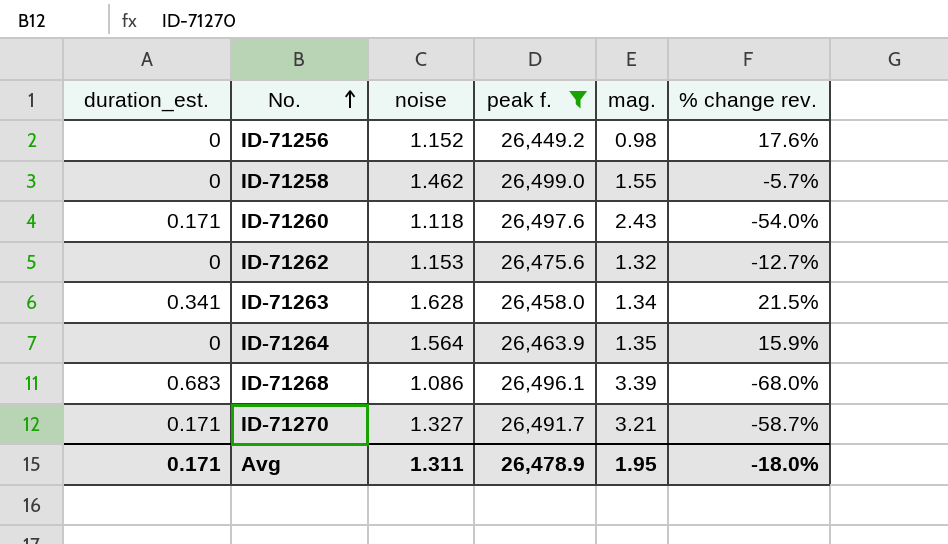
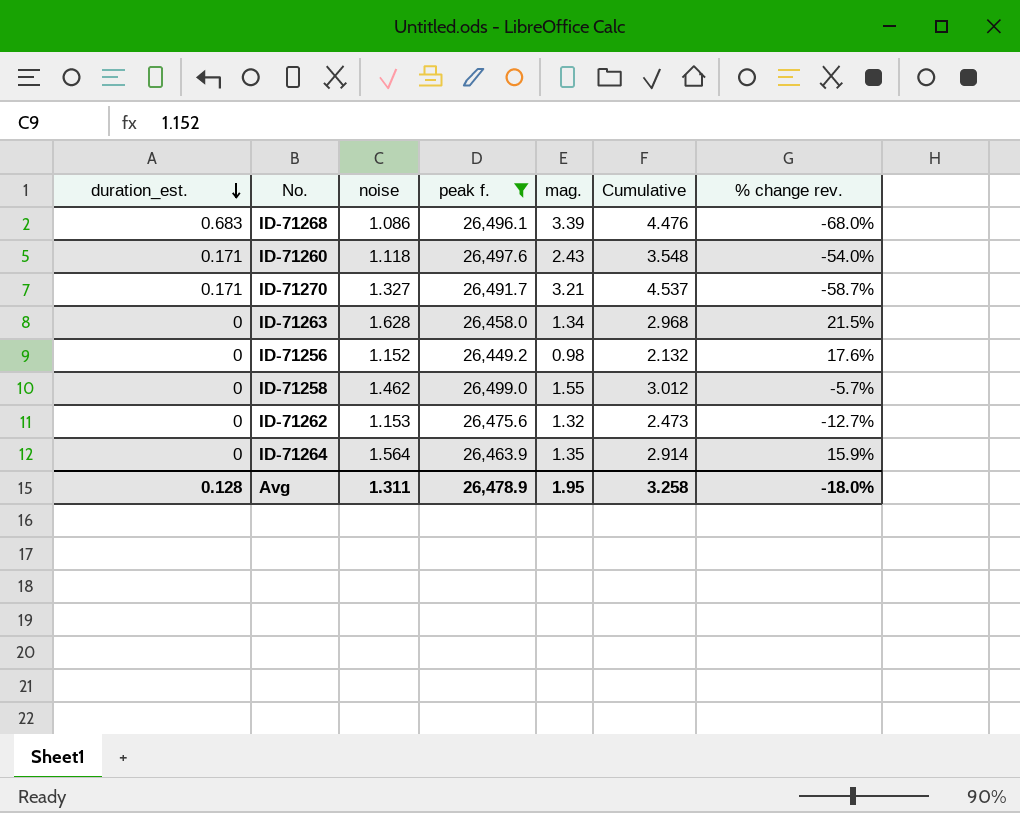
row order: No. ascending -> duration_est. descending
column Cumulative | formula: none -> [noise] + [mag.]
ID-71263 | duration_est.: 0.341 -> 0
Avg | duration_est.: 0.171 -> 0.128

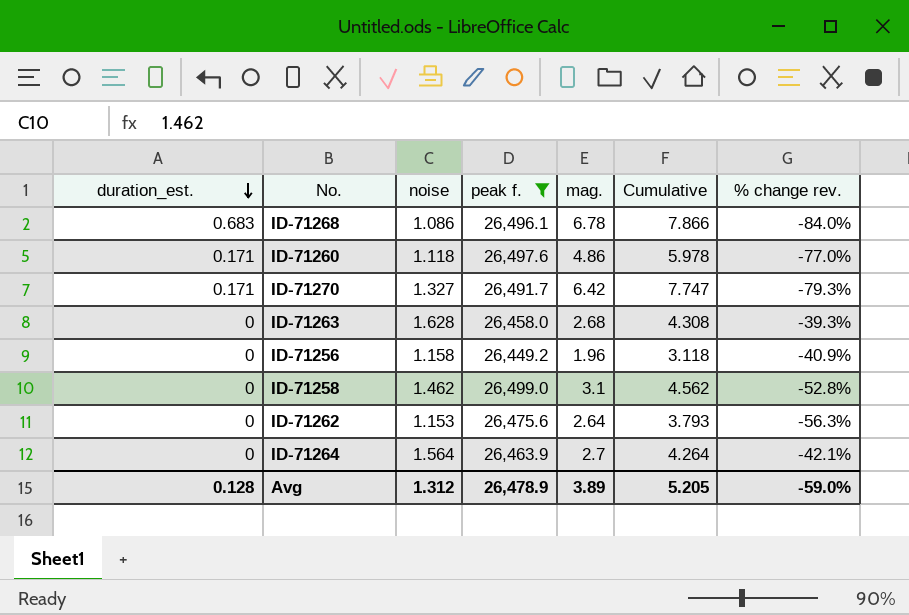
ID-71268 | mag.: 3.39 -> 6.78
ID-71268 | Cumulative: 4.476 -> 7.866
ID-71268 | % change rev.: -68.0% -> -84.0%
ID-71260 | mag.: 2.43 -> 4.86
ID-71260 | Cumulative: 3.548 -> 5.978
ID-71260 | % change rev.: -54.0% -> -77.0%
ID-71270 | mag.: 3.21 -> 6.42
ID-71270 | Cumulative: 4.537 -> 7.747
ID-71270 | % change rev.: -58.7% -> -79.3%
ID-71263 | mag.: 1.34 -> 2.68
ID-71263 | Cumulative: 2.968 -> 4.308
ID-71263 | % change rev.: 21.5% -> -39.3%
ID-71256 | noise: 1.152 -> 1.158
ID-71256 | mag.: 0.98 -> 1.96
ID-71256 | Cumulative: 2.132 -> 3.118
ID-71256 | % change rev.: 17.6% -> -40.9%
ID-71258 | mag.: 1.55 -> 3.1
ID-71258 | Cumulative: 3.012 -> 4.562
ID-71258 | % change rev.: -5.7% -> -52.8%
ID-71262 | mag.: 1.32 -> 2.64
ID-71262 | Cumulative: 2.473 -> 3.793
ID-71262 | % change rev.: -12.7% -> -56.3%
ID-71264 | mag.: 1.35 -> 2.7
ID-71264 | Cumulative: 2.914 -> 4.264
ID-71264 | % change rev.: 15.9% -> -42.1%
Avg | noise: 1.311 -> 1.312
Avg | mag.: 1.95 -> 3.89
Avg | Cumulative: 3.258 -> 5.205
Avg | % change rev.: -18.0% -> -59.0%

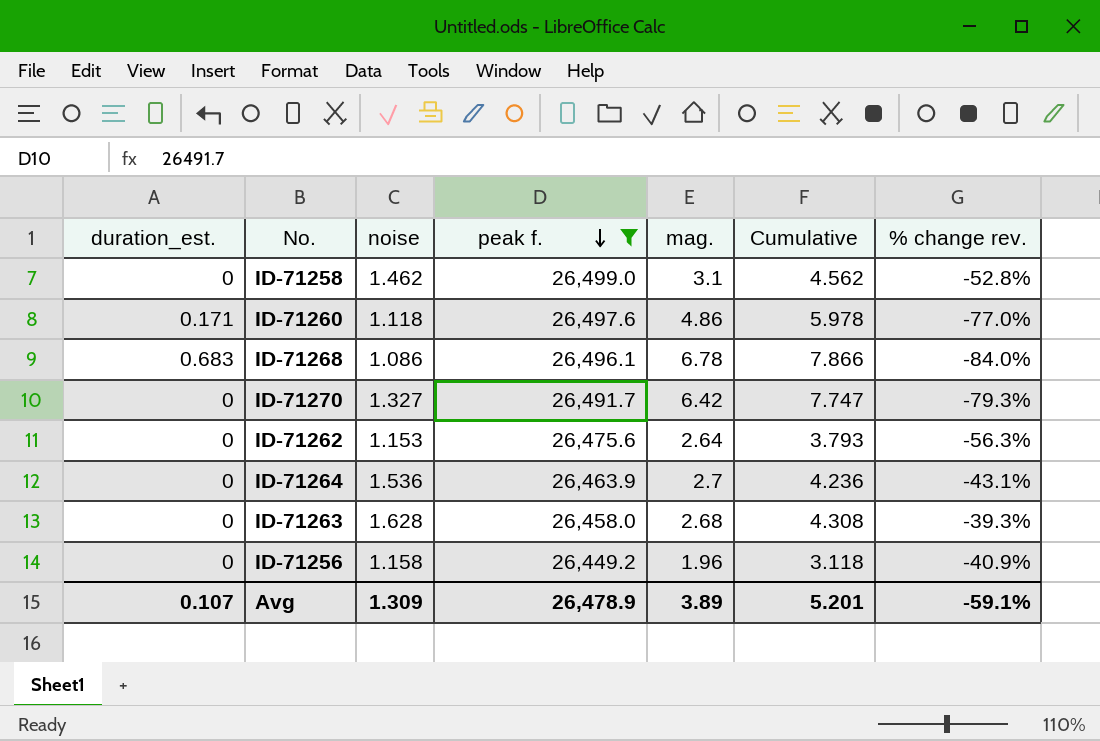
row order: duration_est. descending -> peak f. descending
ID-71270 | duration_est.: 0.171 -> 0
ID-71264 | noise: 1.564 -> 1.536
ID-71264 | Cumulative: 4.264 -> 4.236
ID-71264 | % change rev.: -42.1% -> -43.1%
Avg | duration_est.: 0.128 -> 0.107
Avg | noise: 1.312 -> 1.309
Avg | Cumulative: 5.205 -> 5.201
Avg | % change rev.: -59.0% -> -59.1%

